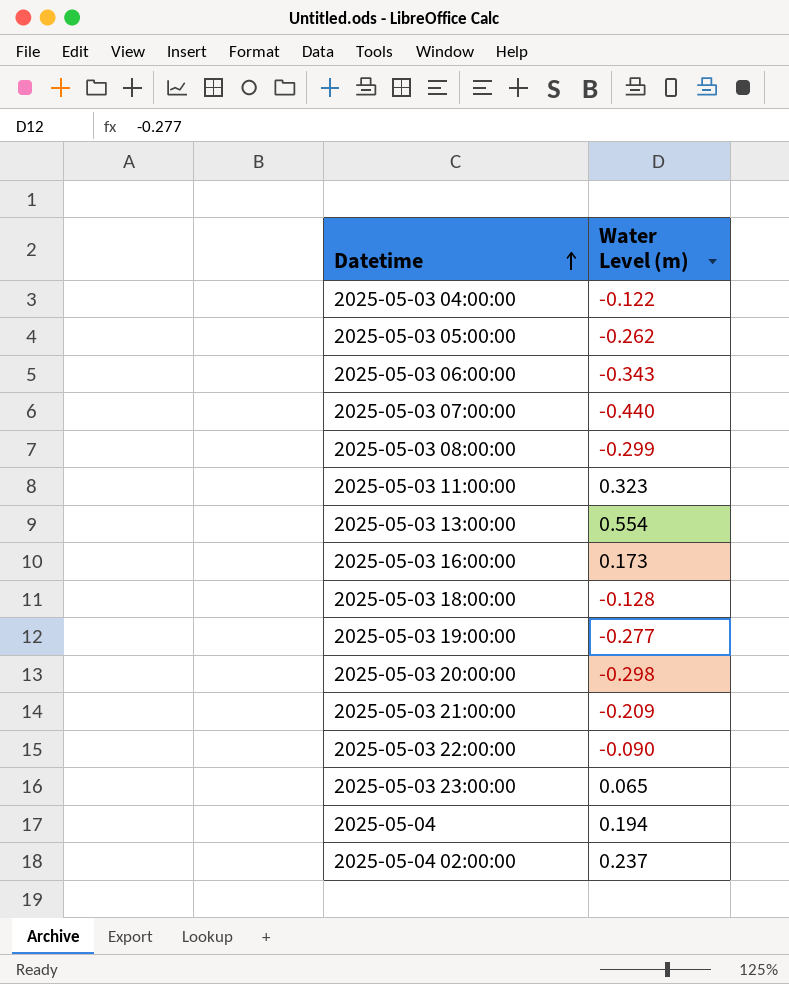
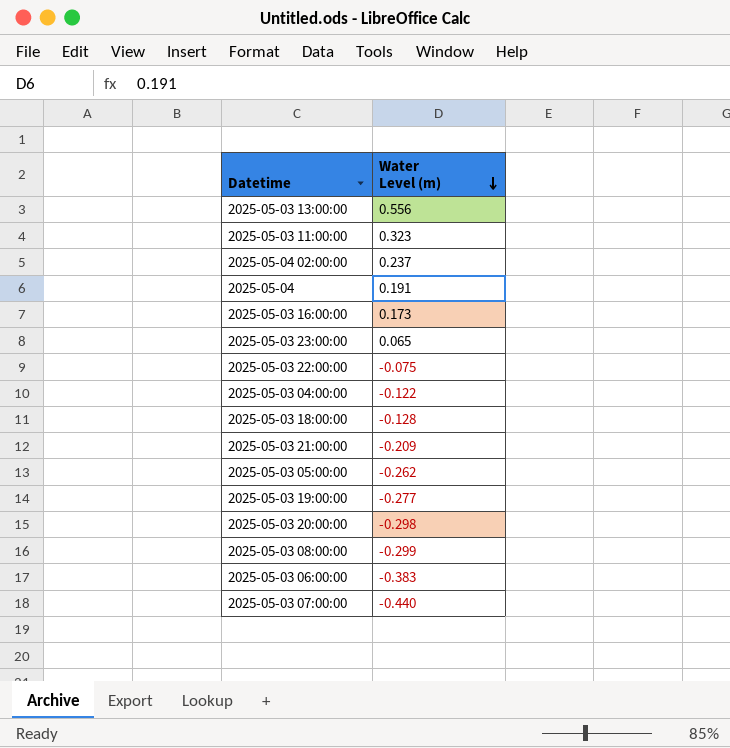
row order: Datetime ascending -> Water Level (m) descending
2025-05-03 13:00:00 | Water Level (m): 0.554 -> 0.556
2025-05-04 | Water Level (m): 0.194 -> 0.191
2025-05-03 22:00:00 | Water Level (m): -0.090 -> -0.075
2025-05-03 06:00:00 | Water Level (m): -0.343 -> -0.383

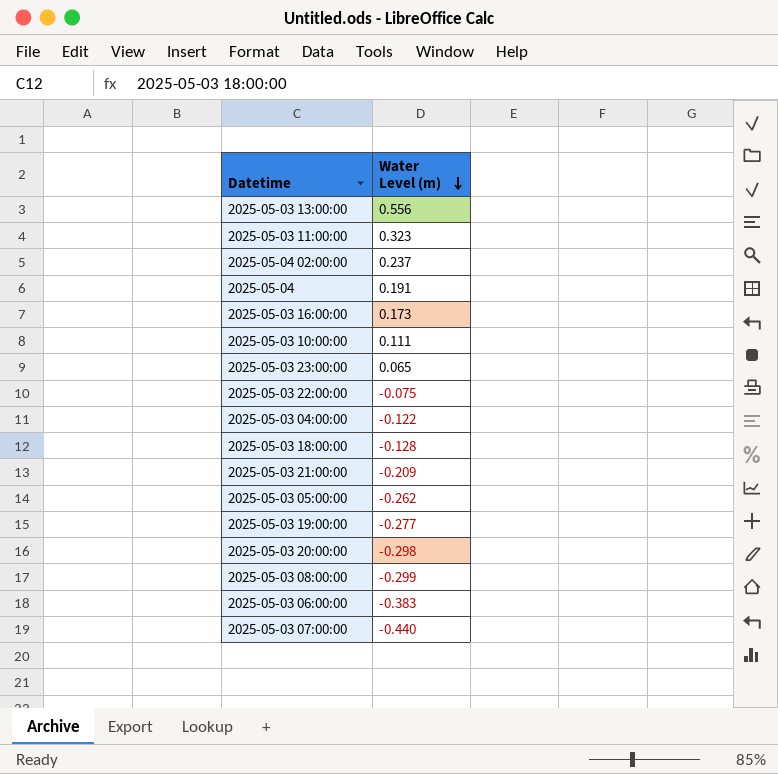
row 2025-05-03 10:00:00: none -> 0.111

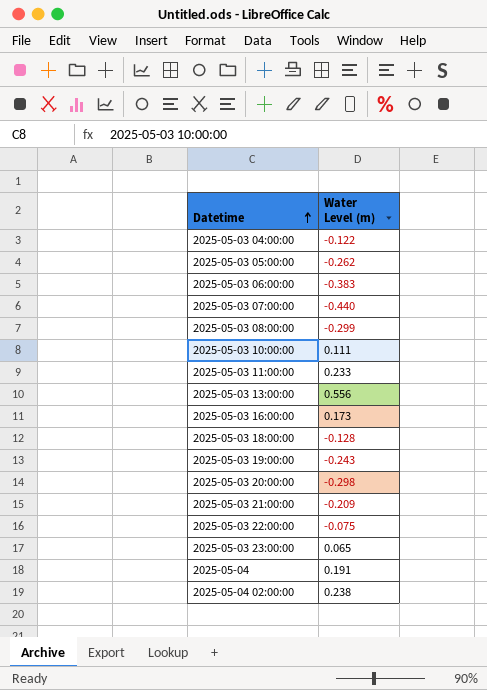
row order: Water Level (m) descending -> Datetime ascending
2025-05-03 11:00:00 | Water Level (m): 0.323 -> 0.233
2025-05-03 19:00:00 | Water Level (m): -0.277 -> -0.243
2025-05-04 02:00:00 | Water Level (m): 0.237 -> 0.238

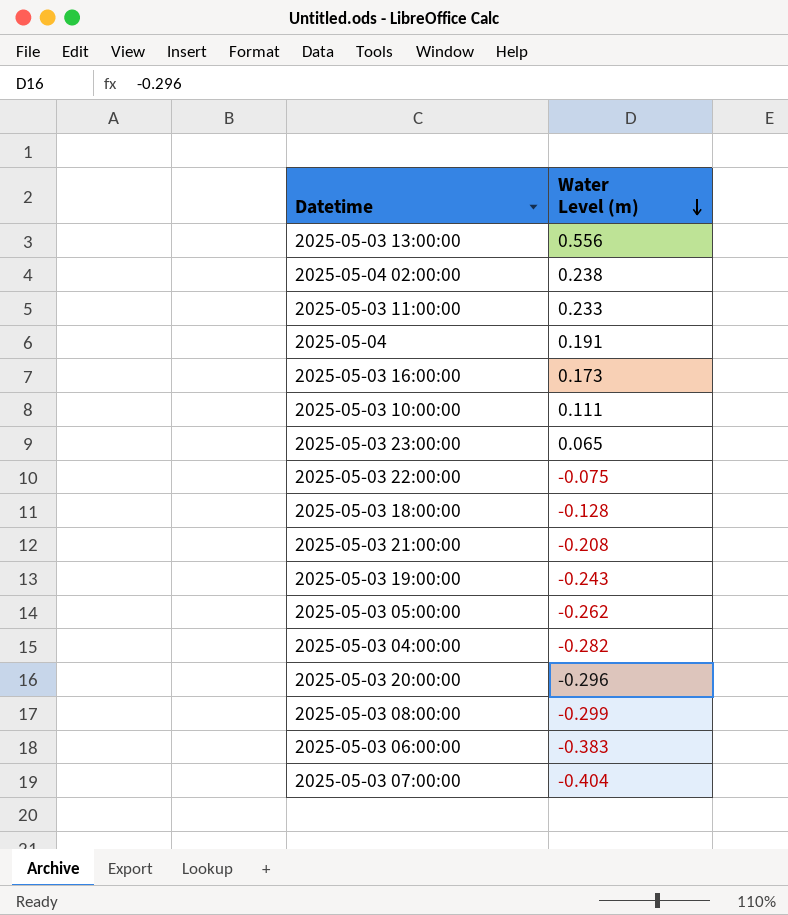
row order: Datetime ascending -> Water Level (m) descending
2025-05-03 21:00:00 | Water Level (m): -0.209 -> -0.208
2025-05-03 04:00:00 | Water Level (m): -0.122 -> -0.282
2025-05-03 20:00:00 | Water Level (m): -0.298 -> -0.296
2025-05-03 07:00:00 | Water Level (m): -0.440 -> -0.404

